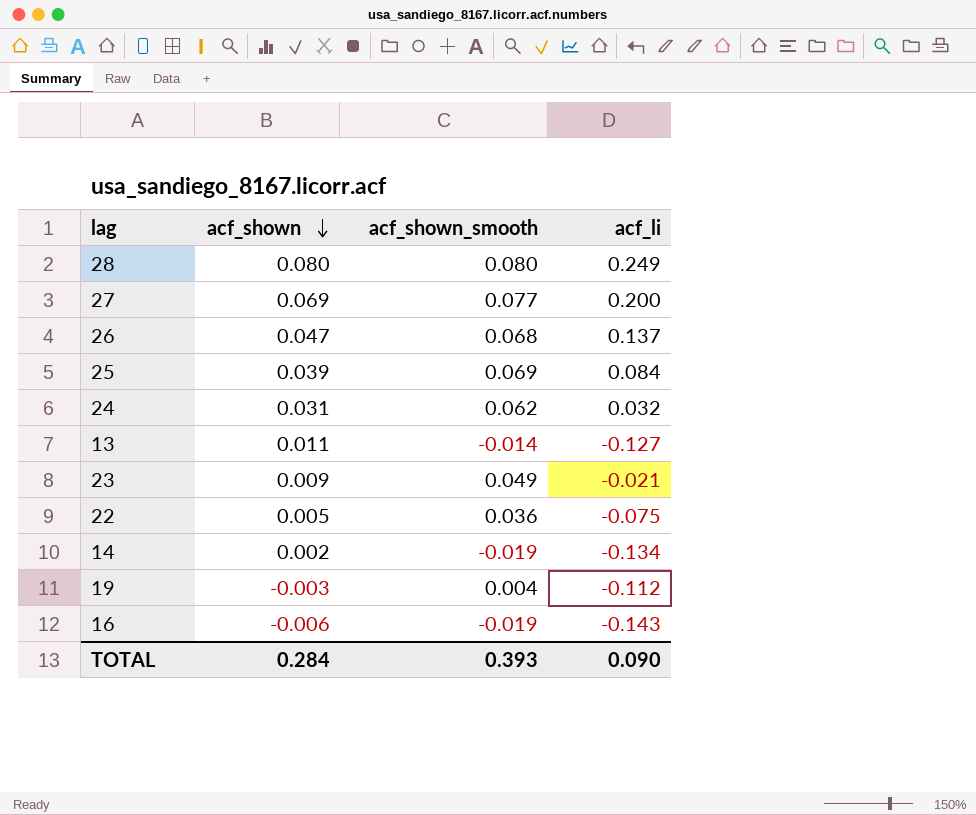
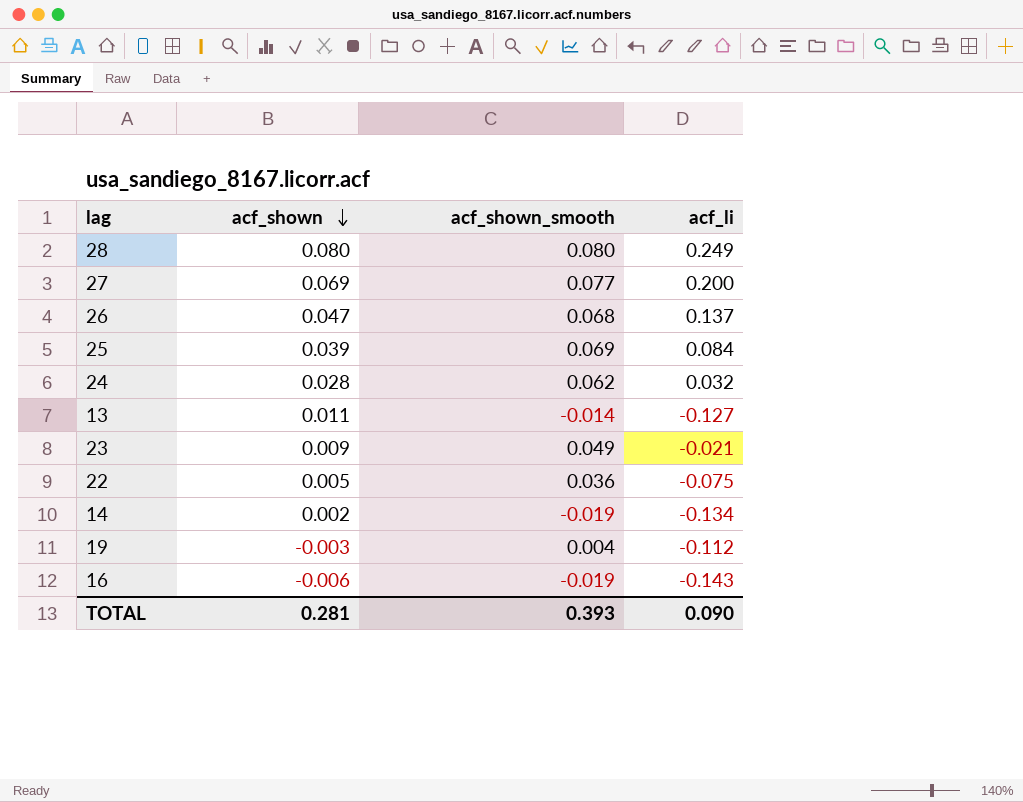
24 | acf_shown: 0.031 -> 0.028
TOTAL | acf_shown: 0.284 -> 0.281

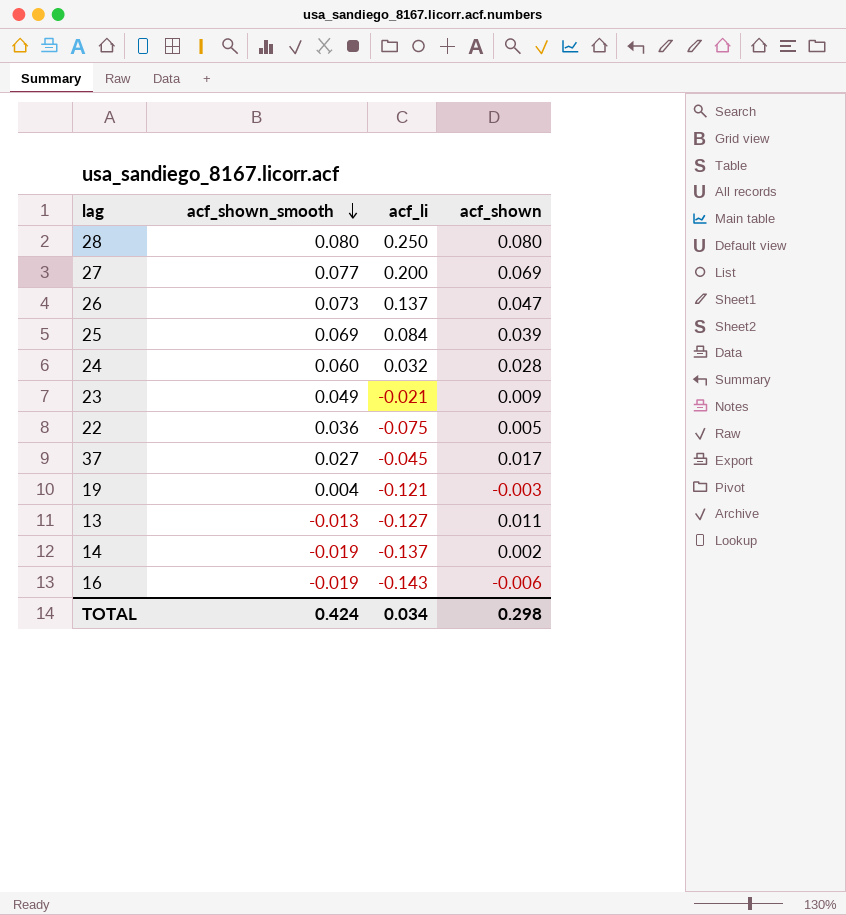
row order: acf_shown descending -> acf_shown_smooth descending
column acf_shown | position: 2 -> 4
28 | acf_li: 0.249 -> 0.250
26 | acf_shown_smooth: 0.068 -> 0.073
24 | acf_shown_smooth: 0.062 -> 0.060
row 37: none -> 0.027 | -0.045 | 0.017
19 | acf_li: -0.112 -> -0.121
13 | acf_shown_smooth: -0.014 -> -0.013
14 | acf_li: -0.134 -> -0.137
TOTAL | acf_shown_smooth: 0.393 -> 0.424
TOTAL | acf_li: 0.090 -> 0.034
TOTAL | acf_shown: 0.281 -> 0.298

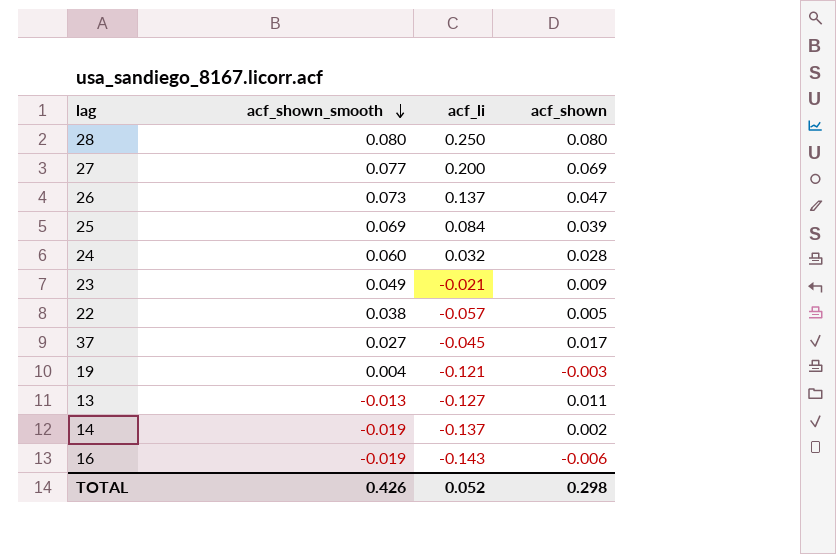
22 | acf_shown_smooth: 0.036 -> 0.038
22 | acf_li: -0.075 -> -0.057
TOTAL | acf_shown_smooth: 0.424 -> 0.426
TOTAL | acf_li: 0.034 -> 0.052

